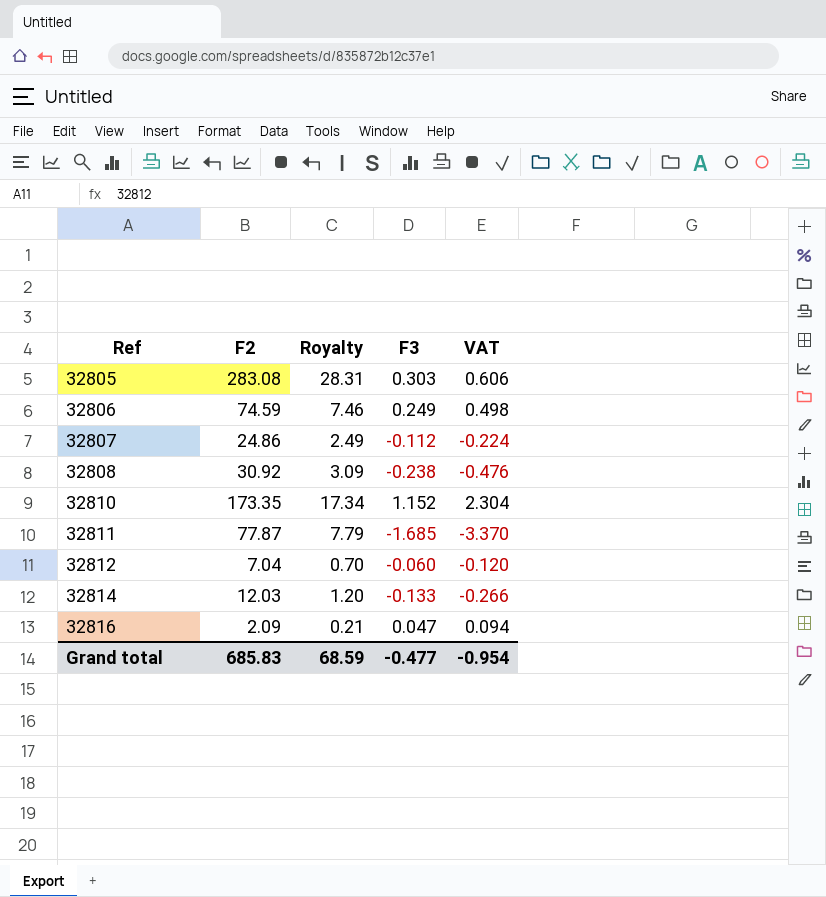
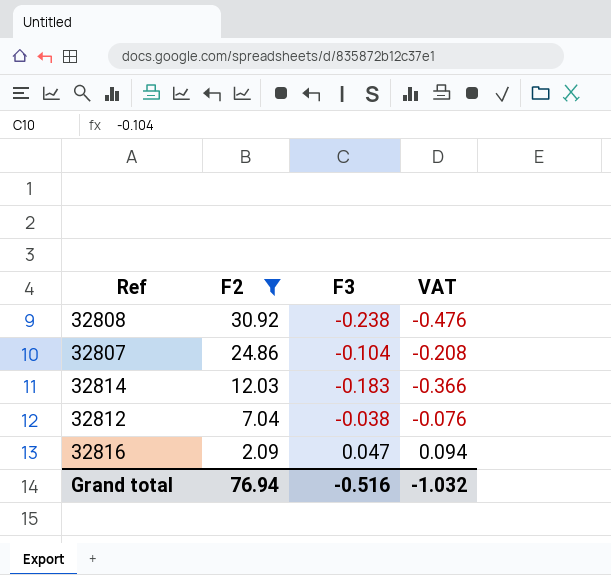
filter: none -> F2 <= 30.92
row order: Ref ascending -> F2 descending
column Royalty | formula: [F2] * 0.1 -> none
32807 | F3: -0.112 -> -0.104
32807 | VAT: -0.224 -> -0.208
32814 | F3: -0.133 -> -0.183
32814 | VAT: -0.266 -> -0.366
32812 | F3: -0.060 -> -0.038
32812 | VAT: -0.120 -> -0.076
Grand total | F2: 685.83 -> 76.94
Grand total | F3: -0.477 -> -0.516
Grand total | VAT: -0.954 -> -1.032

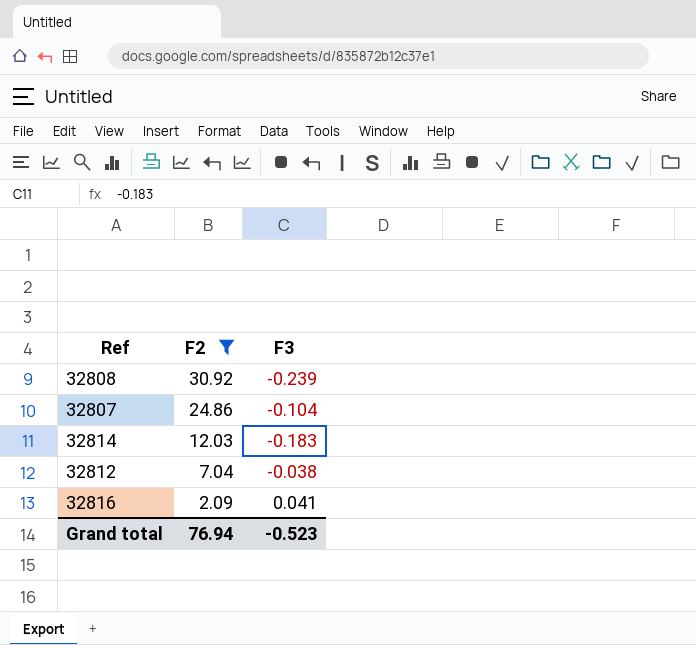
column VAT | formula: [F3] * 2 -> none
32808 | F3: -0.238 -> -0.239
32816 | F3: 0.047 -> 0.041
Grand total | F3: -0.516 -> -0.523

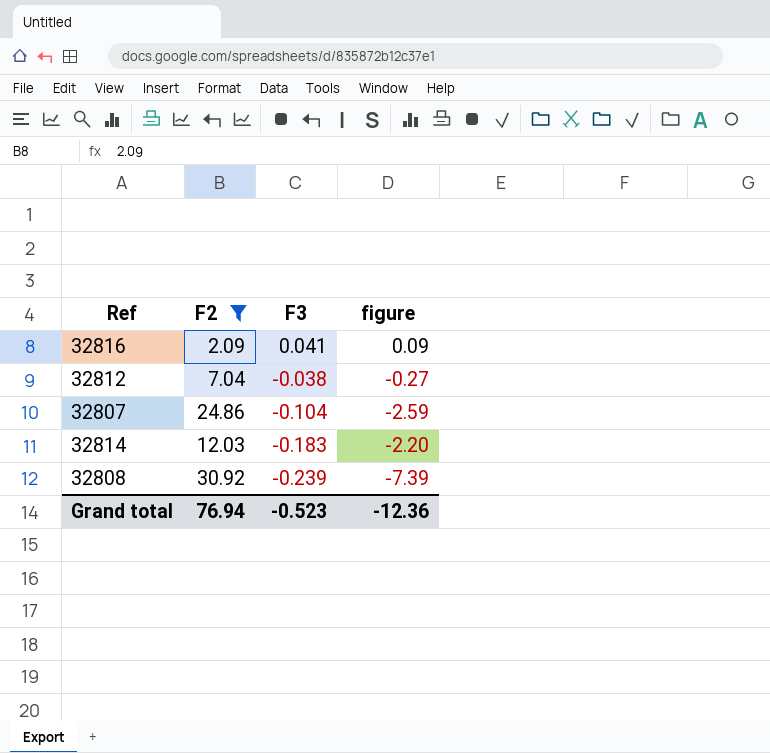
row order: F2 descending -> F3 descending
column figure | formula: none -> [F2] * [F3]

